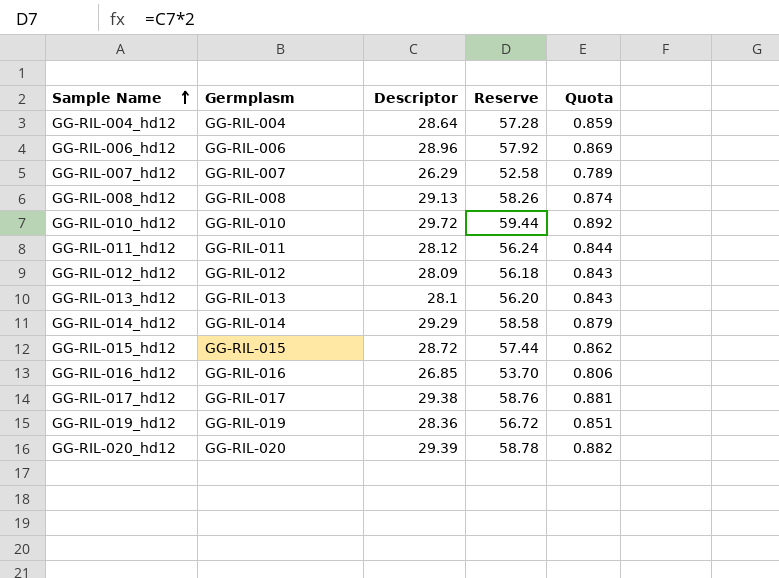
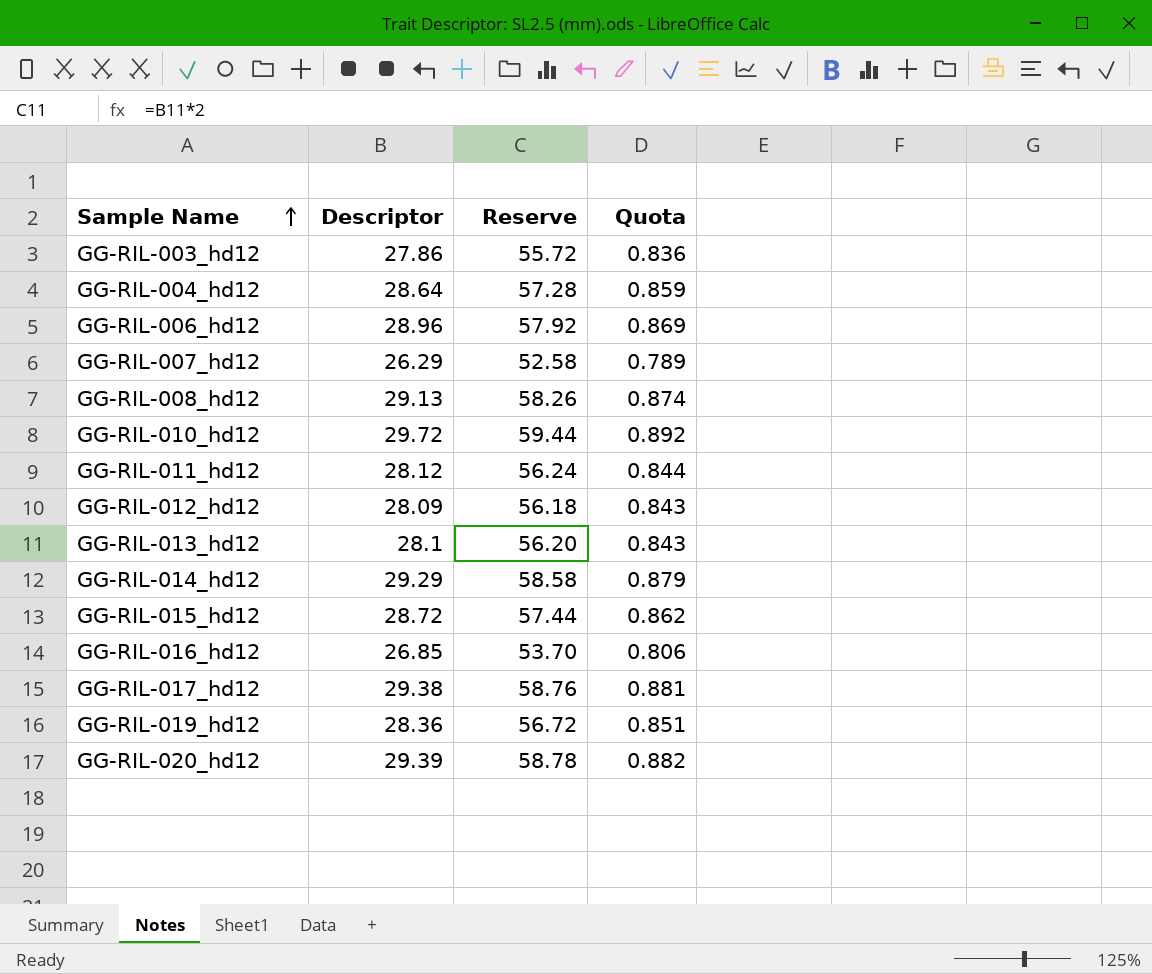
column Germplasm | position: 2 -> none
row GG-RIL-003_hd12: none -> 27.86 | 55.72 | 0.836

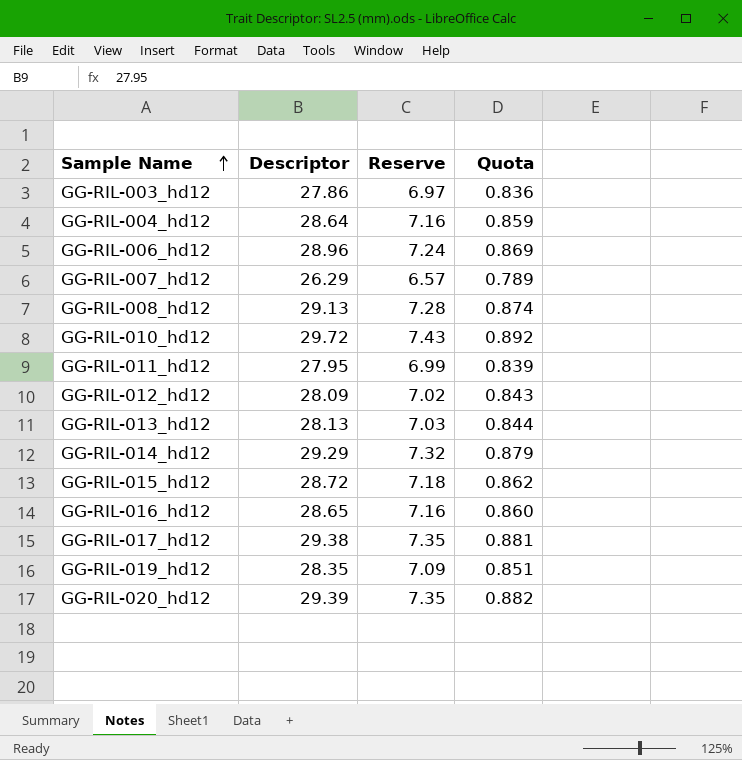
column Reserve | formula: [Descriptor] * 2 -> [Descriptor] * 0.25
GG-RIL-011_hd12 | Descriptor: 28.12 -> 27.95
GG-RIL-011_hd12 | Quota: 0.844 -> 0.839
GG-RIL-013_hd12 | Descriptor: 28.1 -> 28.13
GG-RIL-013_hd12 | Quota: 0.843 -> 0.844
GG-RIL-016_hd12 | Descriptor: 26.85 -> 28.65
GG-RIL-016_hd12 | Quota: 0.806 -> 0.860
GG-RIL-019_hd12 | Descriptor: 28.36 -> 28.35

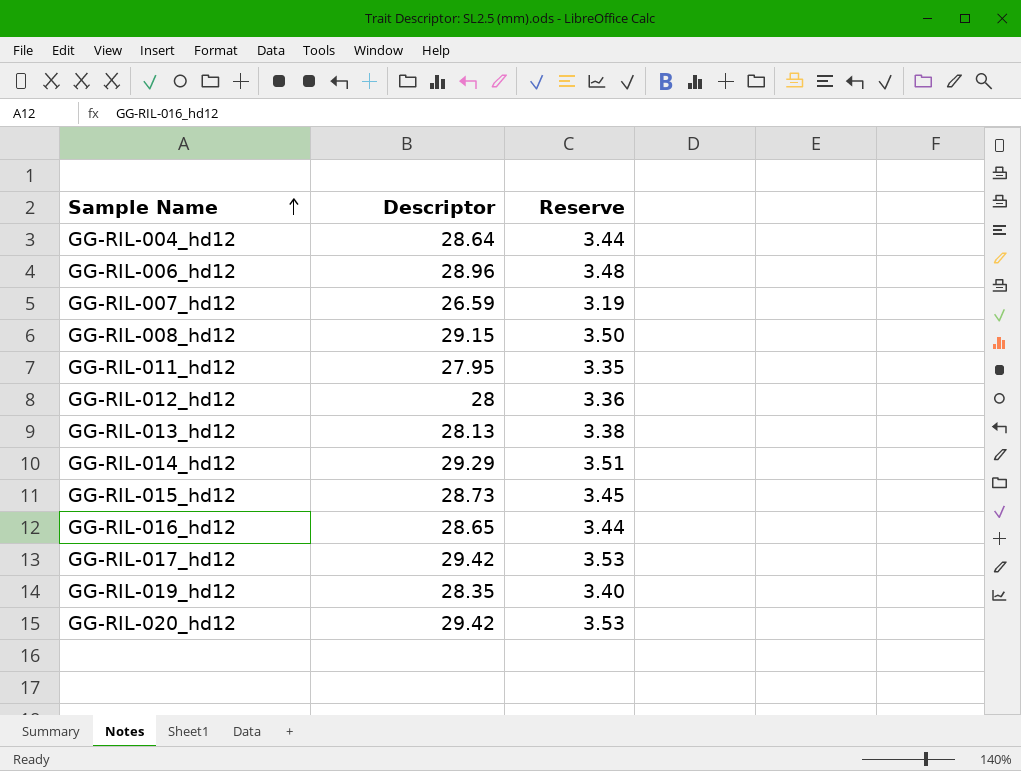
column Quota | formula: [Descriptor] * 0.03 -> none
column Reserve | formula: [Descriptor] * 0.25 -> [Descriptor] * 0.12
row GG-RIL-003_hd12: 27.86 | 6.97 | 0.836 -> none
row GG-RIL-010_hd12: 29.72 | 7.43 | 0.892 -> none
GG-RIL-007_hd12 | Descriptor: 26.29 -> 26.59
GG-RIL-008_hd12 | Descriptor: 29.13 -> 29.15
GG-RIL-012_hd12 | Descriptor: 28.09 -> 28
GG-RIL-015_hd12 | Descriptor: 28.72 -> 28.73
GG-RIL-017_hd12 | Descriptor: 29.38 -> 29.42
GG-RIL-020_hd12 | Descriptor: 29.39 -> 29.42

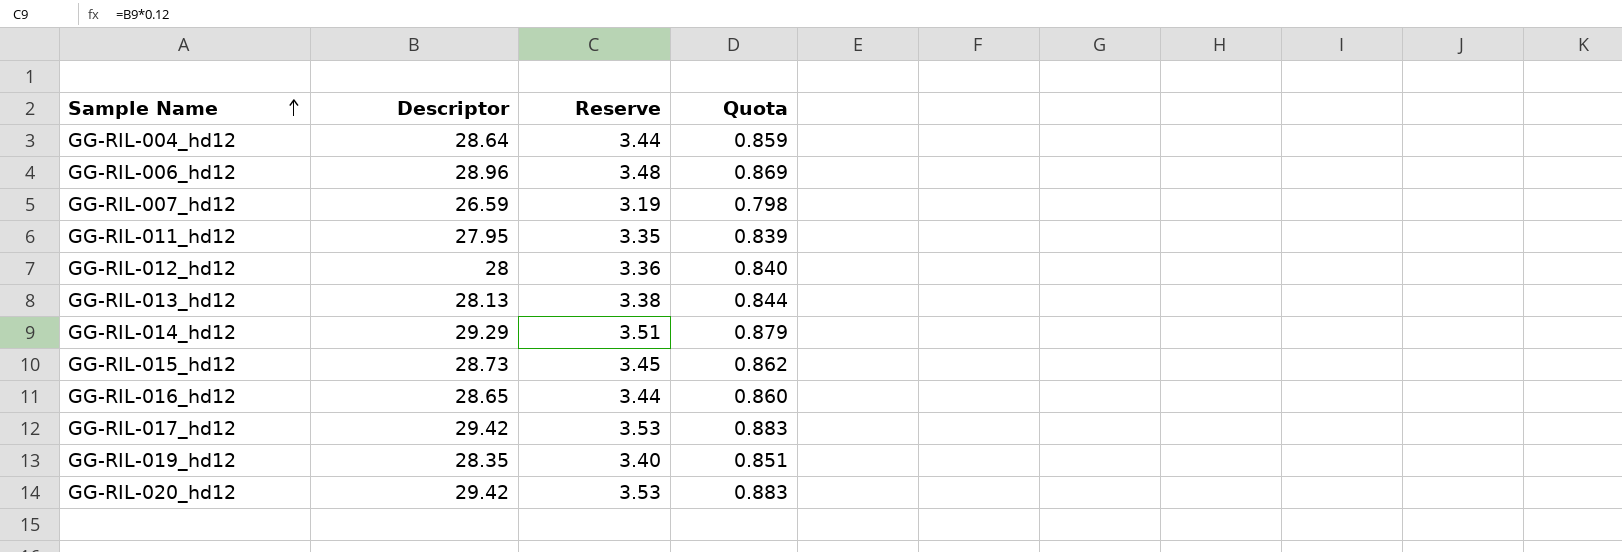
column Quota | formula: none -> [Descriptor] * 0.03
row GG-RIL-008_hd12: 29.15 | 3.50 -> none

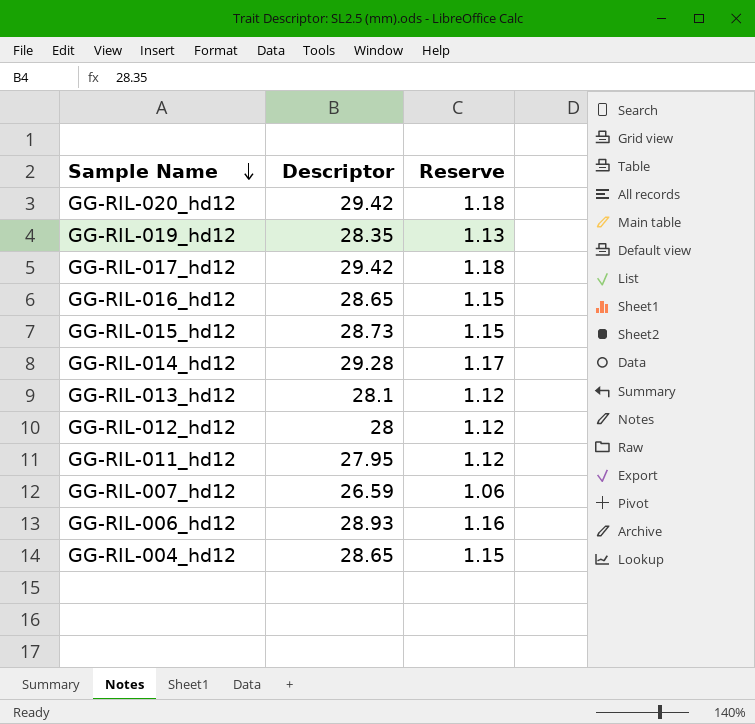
row order: Sample Name ascending -> Sample Name descending
column Quota | formula: [Descriptor] * 0.03 -> none
column Reserve | formula: [Descriptor] * 0.12 -> [Descriptor] * 0.04
GG-RIL-014_hd12 | Descriptor: 29.29 -> 29.28
GG-RIL-013_hd12 | Descriptor: 28.13 -> 28.1
GG-RIL-006_hd12 | Descriptor: 28.96 -> 28.93
GG-RIL-004_hd12 | Descriptor: 28.64 -> 28.65

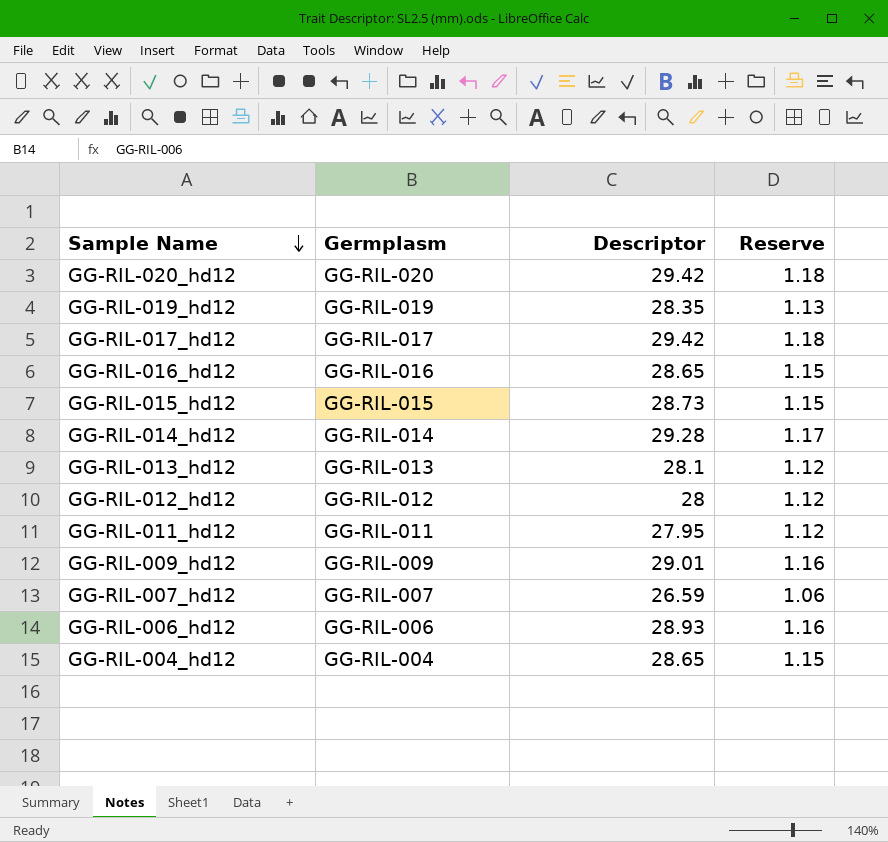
column Germplasm | position: none -> 2
row GG-RIL-009_hd12: none -> GG-RIL-009 | 29.01 | 1.16

